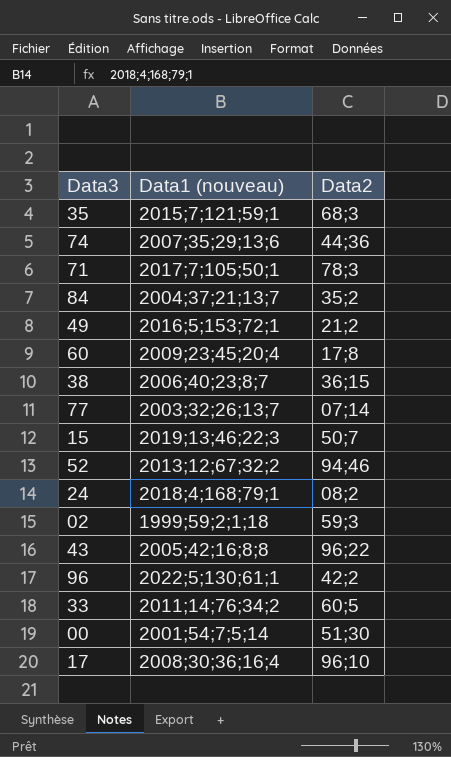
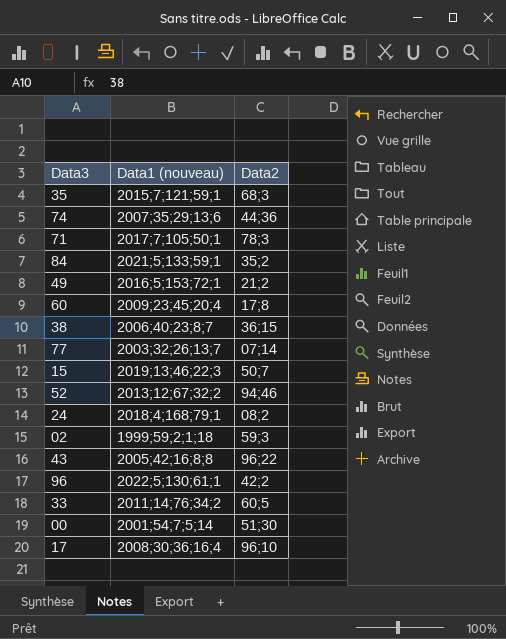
84 | Data1 (nouveau): 2004;37;21;13;7 -> 2021;5;133;59;1

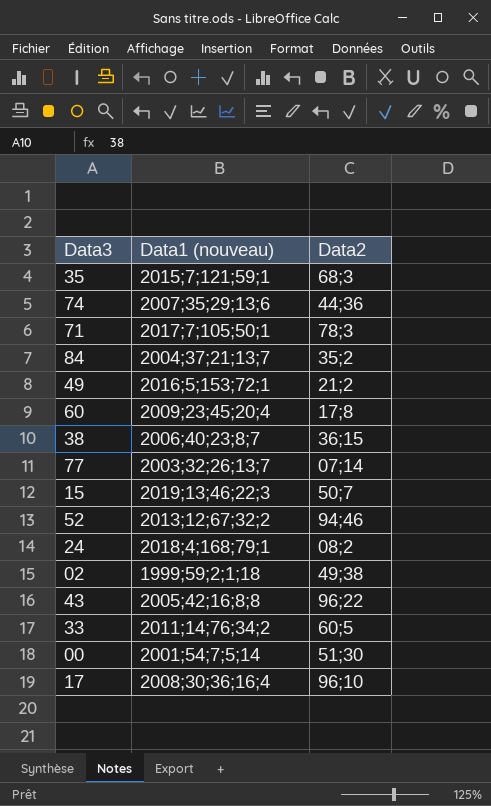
row 96: 2022;5;130;61;1 | 42;2 -> none
84 | Data1 (nouveau): 2021;5;133;59;1 -> 2004;37;21;13;7
02 | Data2: 59;3 -> 49;38

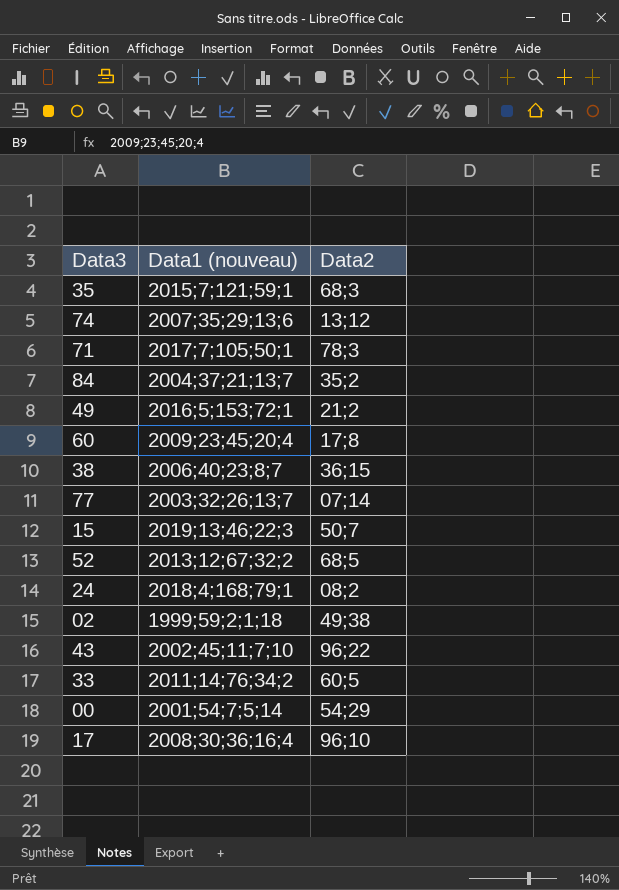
74 | Data2: 44;36 -> 13;12
52 | Data2: 94;46 -> 68;5
43 | Data1 (nouveau): 2005;42;16;8;8 -> 2002;45;11;7;10
00 | Data2: 51;30 -> 54;29

